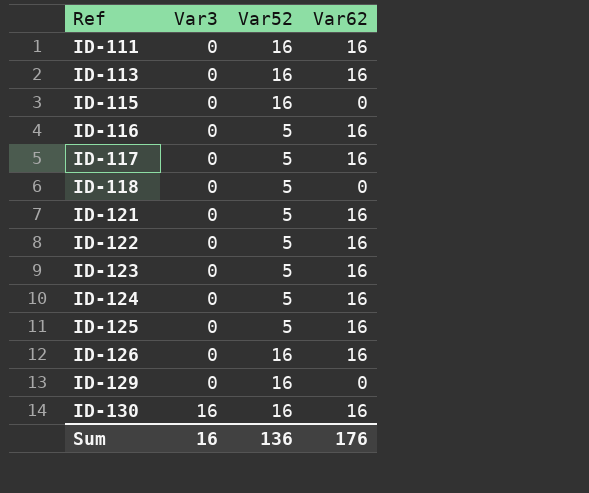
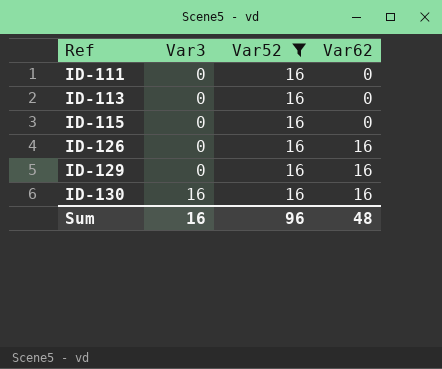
filter: none -> Var52 = 16
ID-111 | Var62: 16 -> 0
ID-113 | Var62: 16 -> 0
ID-129 | Var62: 0 -> 16
Sum | Var52: 136 -> 96
Sum | Var62: 176 -> 48

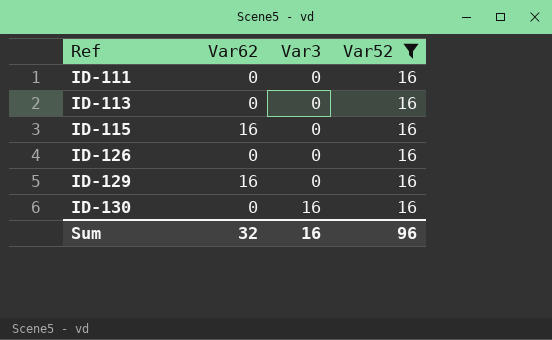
column Var62 | position: 4 -> 2
ID-115 | Var62: 0 -> 16
ID-126 | Var62: 16 -> 0
ID-130 | Var62: 16 -> 0
Sum | Var62: 48 -> 32

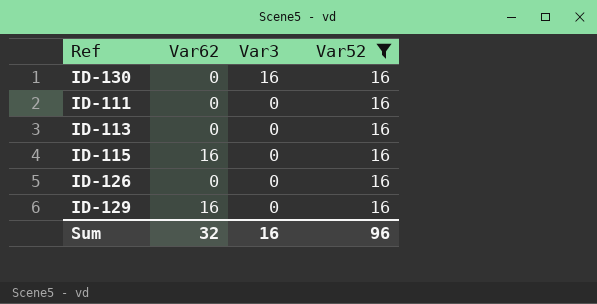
row order: Ref ascending -> Var3 descending

